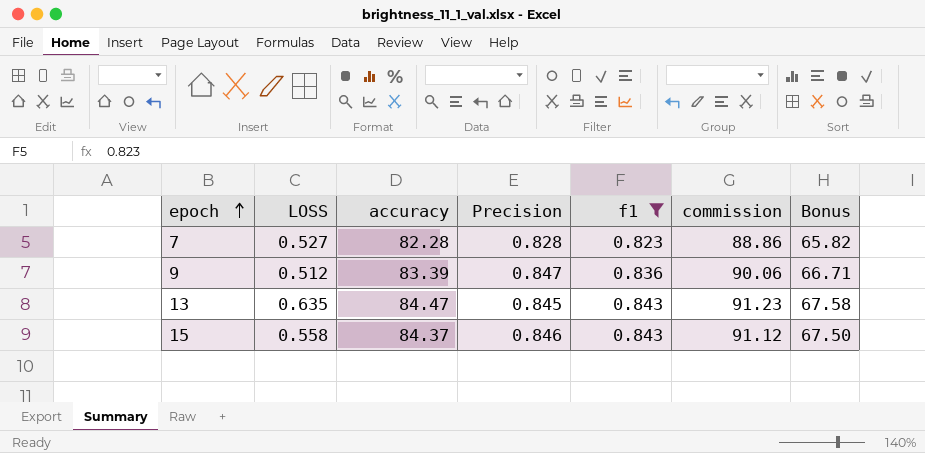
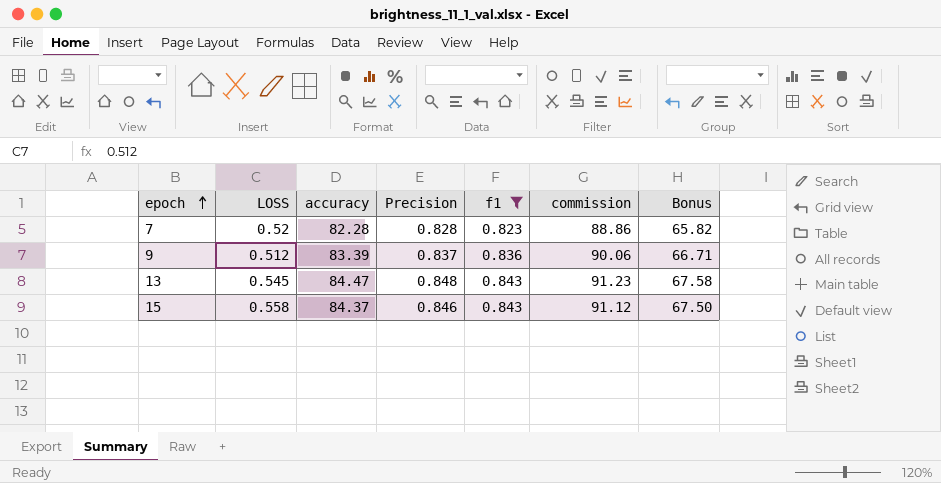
7 | LOSS: 0.527 -> 0.52
9 | Precision: 0.847 -> 0.837
13 | LOSS: 0.635 -> 0.545
13 | Precision: 0.845 -> 0.848

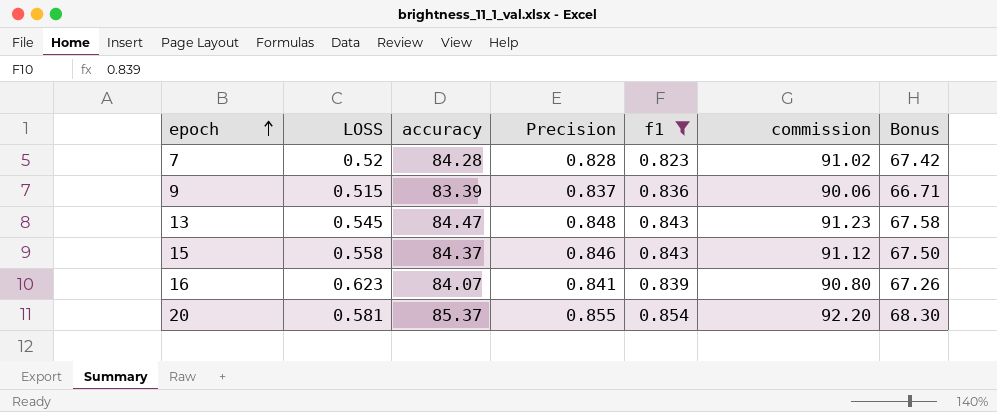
7 | accuracy: 82.28 -> 84.28
7 | commission: 88.86 -> 91.02
7 | Bonus: 65.82 -> 67.42
9 | LOSS: 0.512 -> 0.515
row 16: none -> 0.623 | 84.07 | 0.841 | 0.839 | 90.80 | 67.26
row 20: none -> 0.581 | 85.37 | 0.855 | 0.854 | 92.20 | 68.30

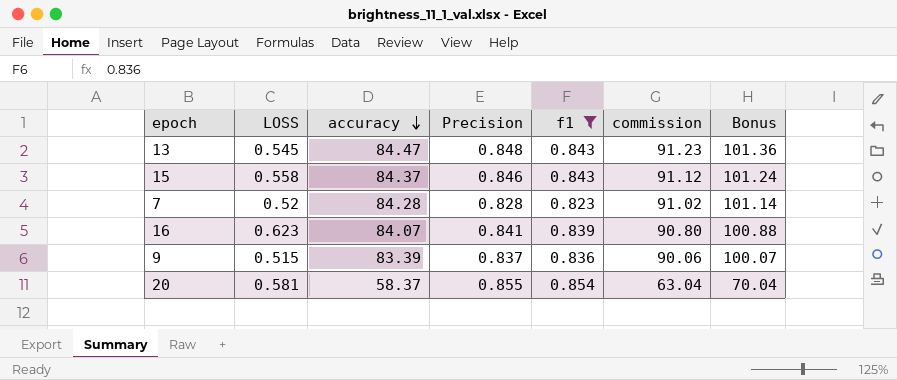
row order: epoch ascending -> accuracy descending
column Bonus | formula: [accuracy] * 0.8 -> [accuracy] * 1.2
20 | accuracy: 85.37 -> 58.37
20 | commission: 92.20 -> 63.04

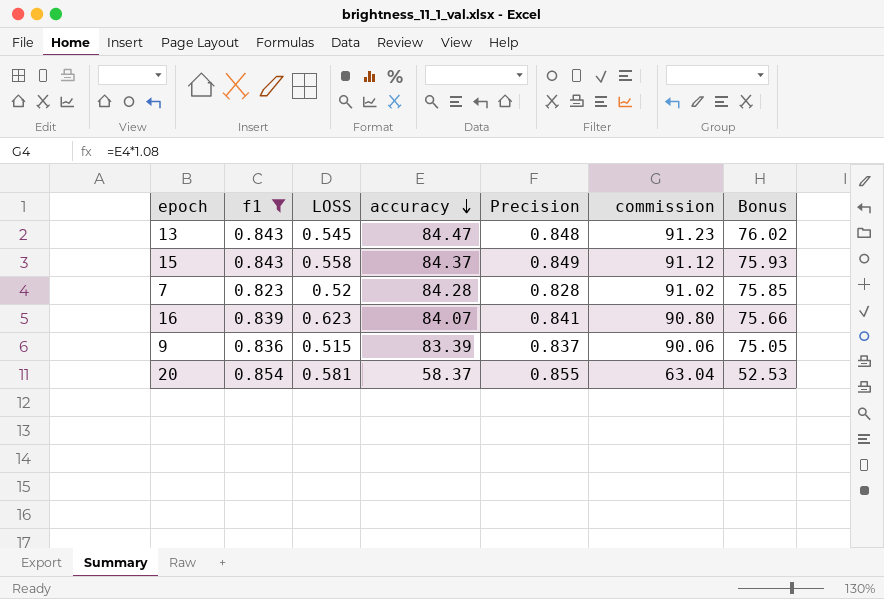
column f1 | position: 5 -> 2
column Bonus | formula: [accuracy] * 1.2 -> [accuracy] * 0.9
15 | Precision: 0.846 -> 0.849

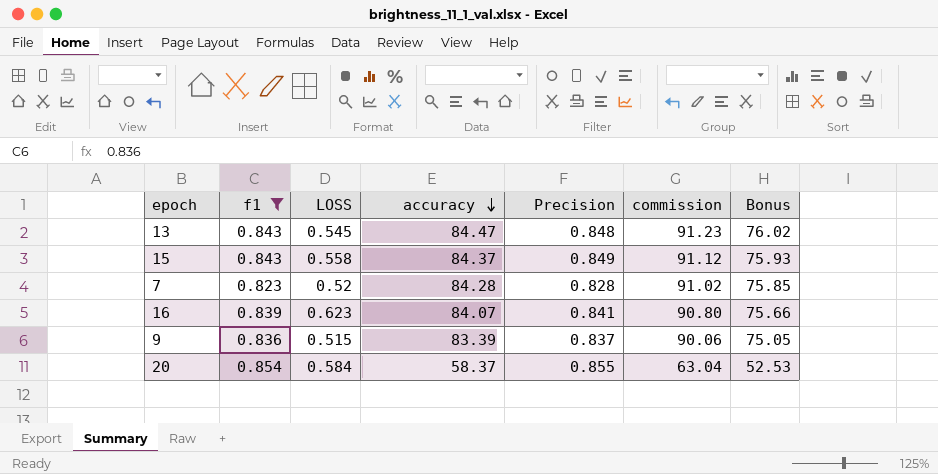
20 | LOSS: 0.581 -> 0.584

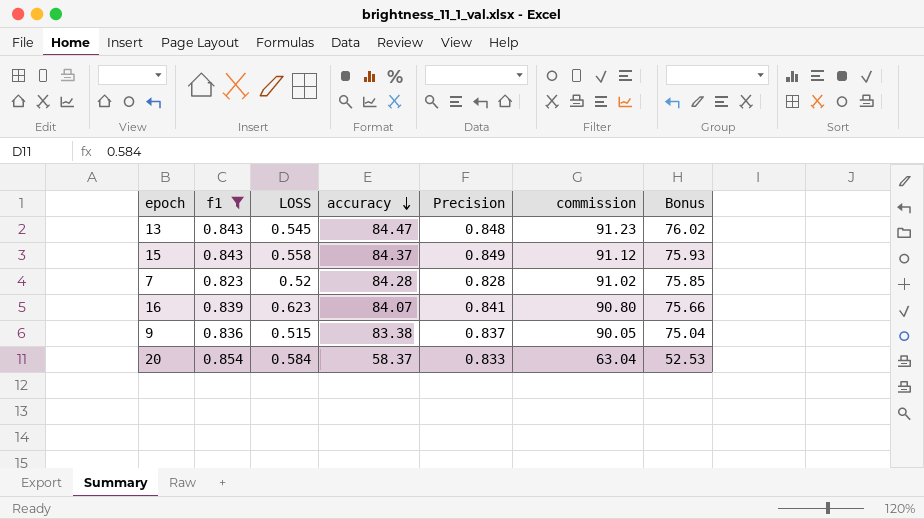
9 | accuracy: 83.39 -> 83.38
9 | commission: 90.06 -> 90.05
9 | Bonus: 75.05 -> 75.04
20 | Precision: 0.855 -> 0.833

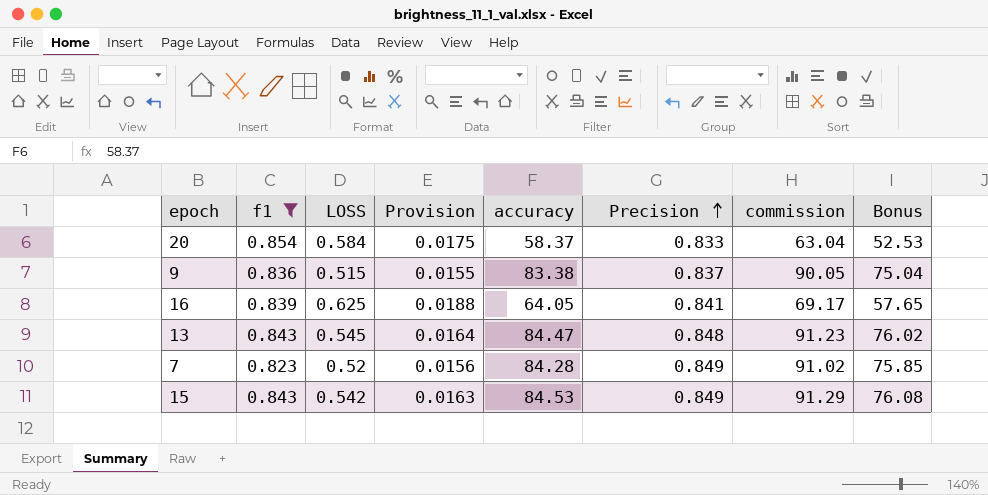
row order: accuracy descending -> Precision ascending
column Provision | formula: none -> [LOSS] * 0.03
16 | LOSS: 0.623 -> 0.625
16 | accuracy: 84.07 -> 64.05
16 | commission: 90.80 -> 69.17
16 | Bonus: 75.66 -> 57.65
7 | Precision: 0.828 -> 0.849
15 | LOSS: 0.558 -> 0.542
15 | accuracy: 84.37 -> 84.53
15 | commission: 91.12 -> 91.29
15 | Bonus: 75.93 -> 76.08

